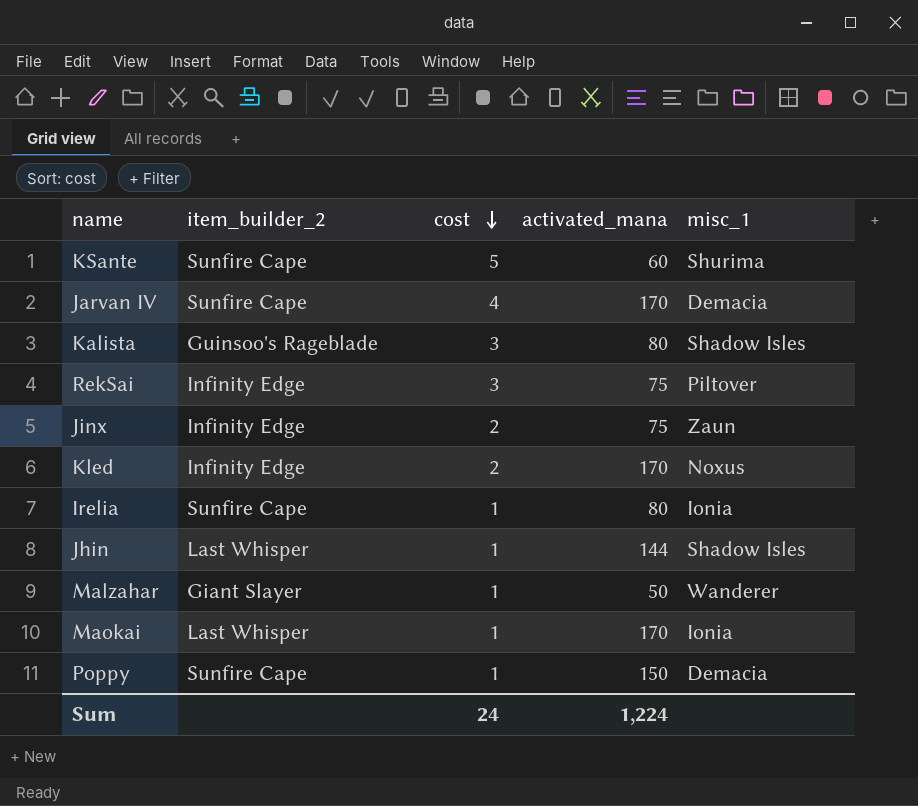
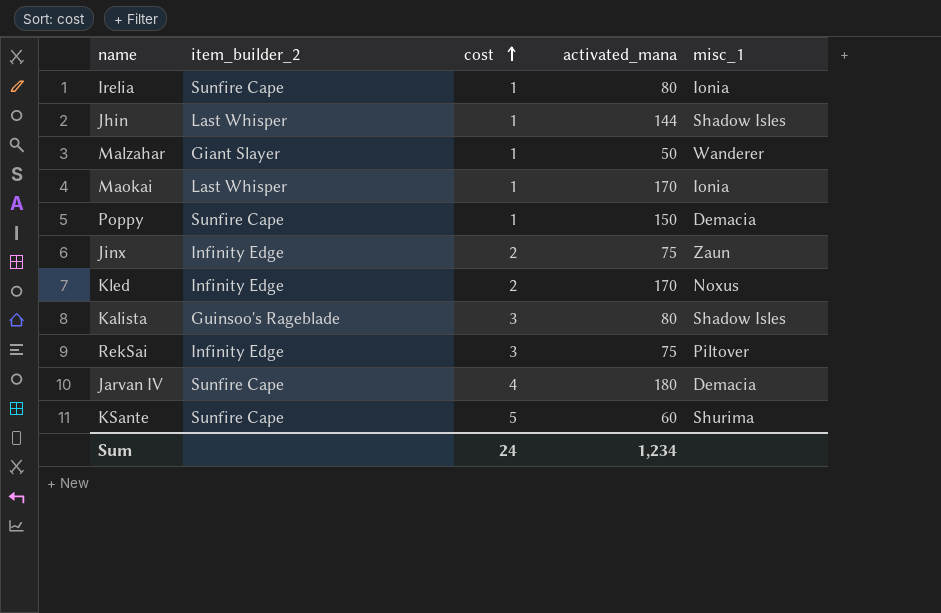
row order: cost descending -> cost ascending
Jarvan IV | activated_mana: 170 -> 180
Sum | activated_mana: 1,224 -> 1,234

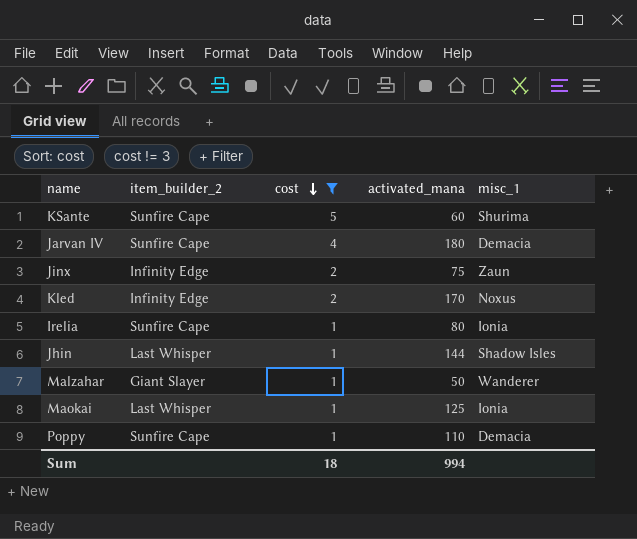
filter: none -> cost != 3
row order: cost ascending -> cost descending
Maokai | activated_mana: 170 -> 125
Poppy | activated_mana: 150 -> 110
Sum | cost: 24 -> 18
Sum | activated_mana: 1,234 -> 994

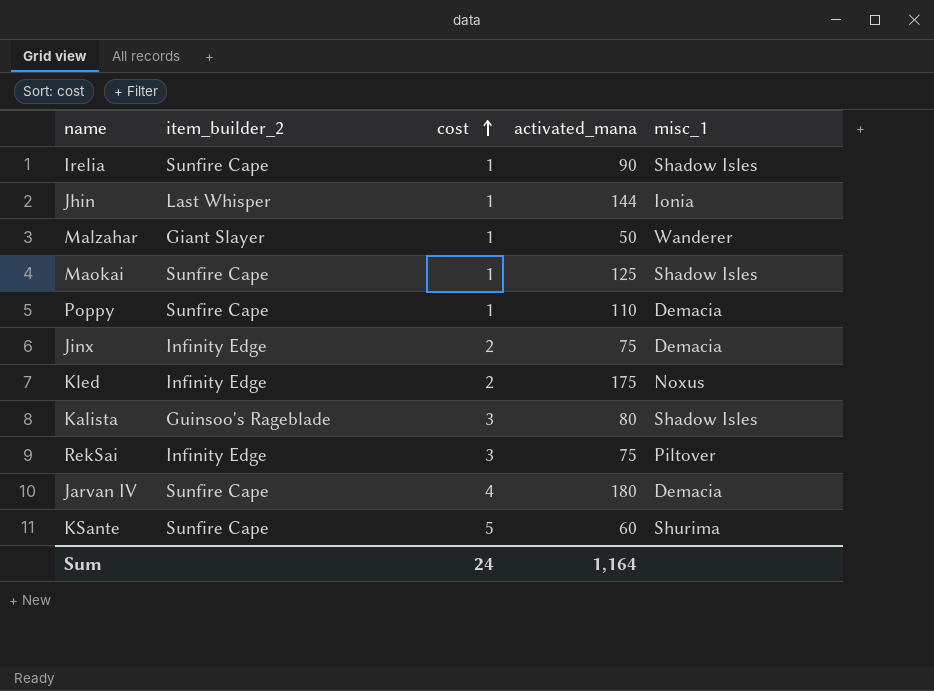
filter: cost != 3 -> none
row order: cost descending -> cost ascending
Irelia | activated_mana: 80 -> 90
Irelia | misc_1: Ionia -> Shadow Isles
Jhin | misc_1: Shadow Isles -> Ionia
Maokai | item_builder_2: Last Whisper -> Sunfire Cape
Maokai | misc_1: Ionia -> Shadow Isles
Jinx | misc_1: Zaun -> Demacia
Kled | activated_mana: 170 -> 175
Sum | cost: 18 -> 24
Sum | activated_mana: 994 -> 1,164

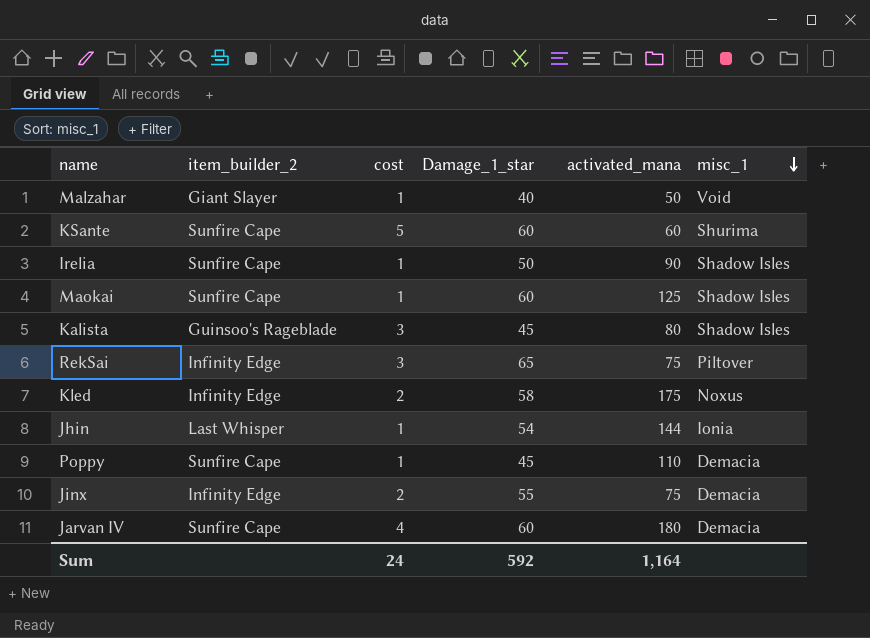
row order: cost ascending -> misc_1 descending
column Damage_1_star | position: none -> 4
Malzahar | misc_1: Wanderer -> Void

